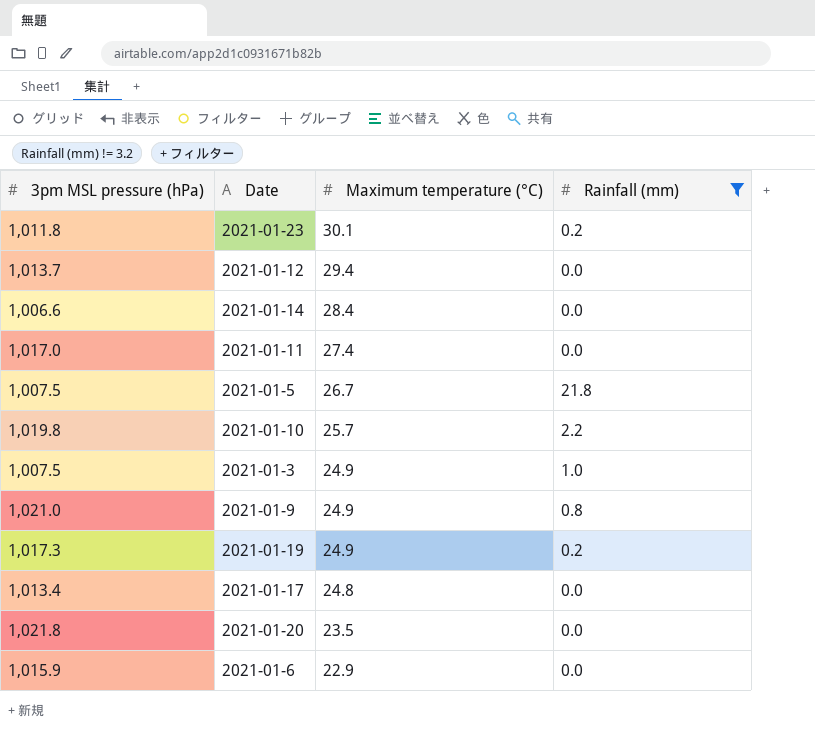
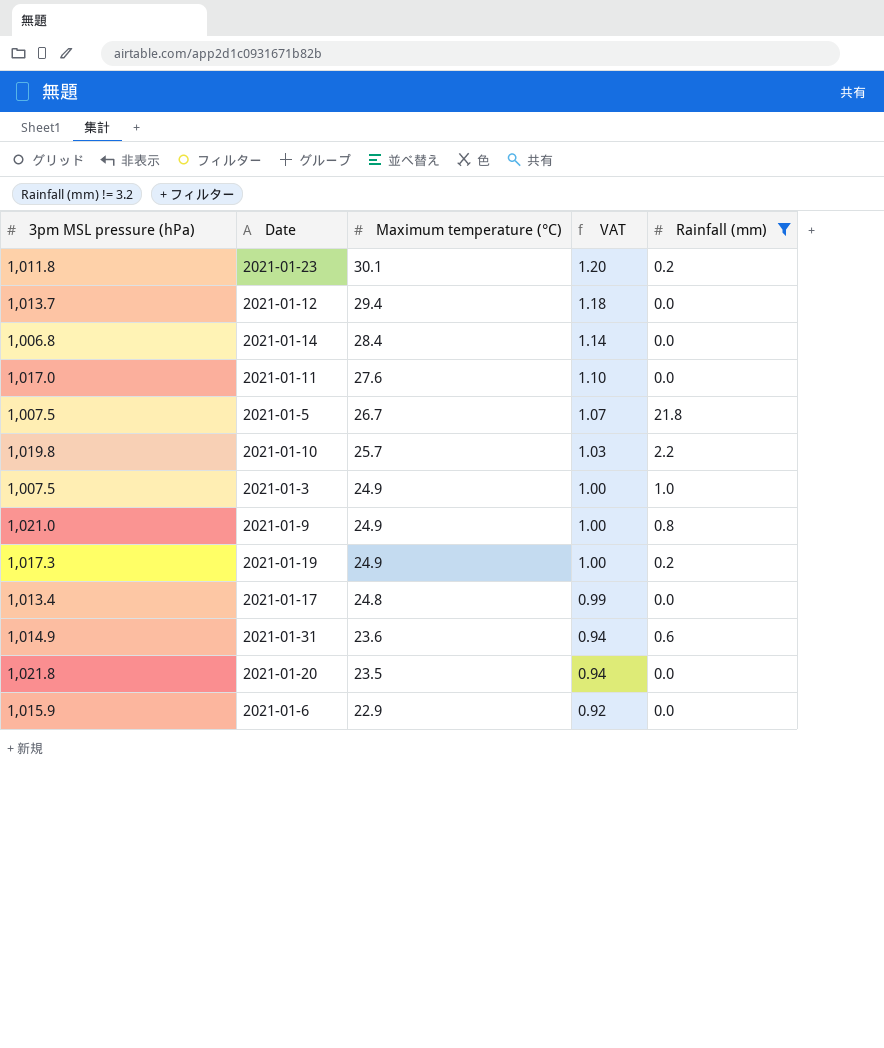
column VAT | formula: none -> [Maximum temperature (°C)] * 0.04
2021-01-14 | 3pm MSL pressure (hPa): 1,006.6 -> 1,006.8
2021-01-11 | Maximum temperature (°C): 27.4 -> 27.6
row 2021-01-31: none -> 1,014.9 | 23.6 | 0.94 | 0.6

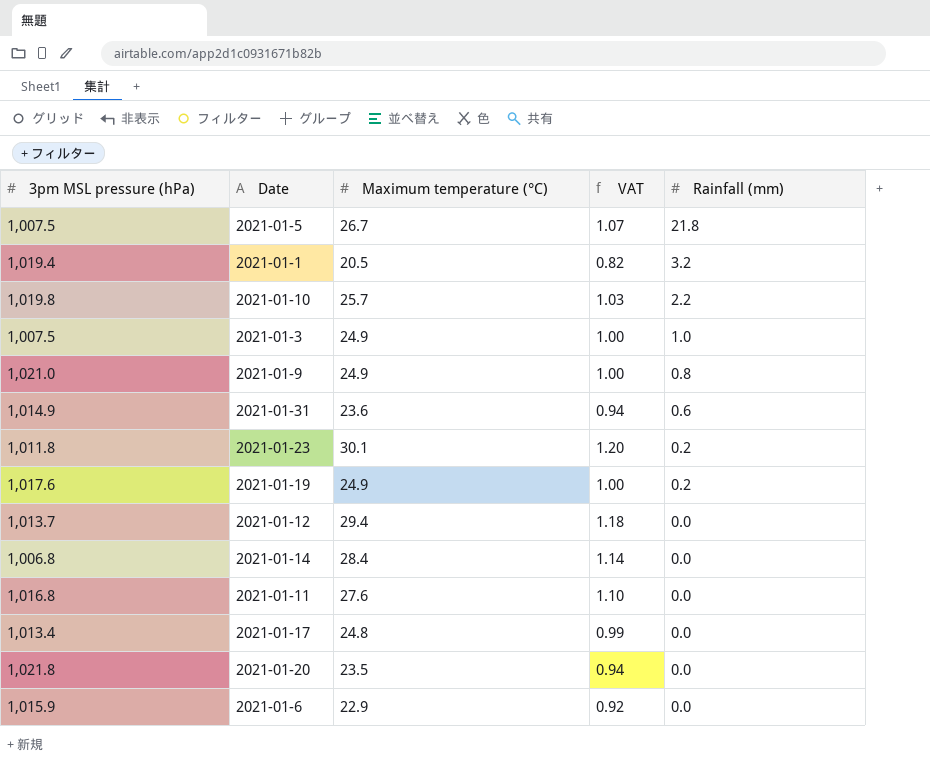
filter: Rainfall (mm) != 3.2 -> none
row order: Maximum temperature (°C) descending -> Rainfall (mm) descending
2021-01-19 | 3pm MSL pressure (hPa): 1,017.3 -> 1,017.6
2021-01-11 | 3pm MSL pressure (hPa): 1,017.0 -> 1,016.8

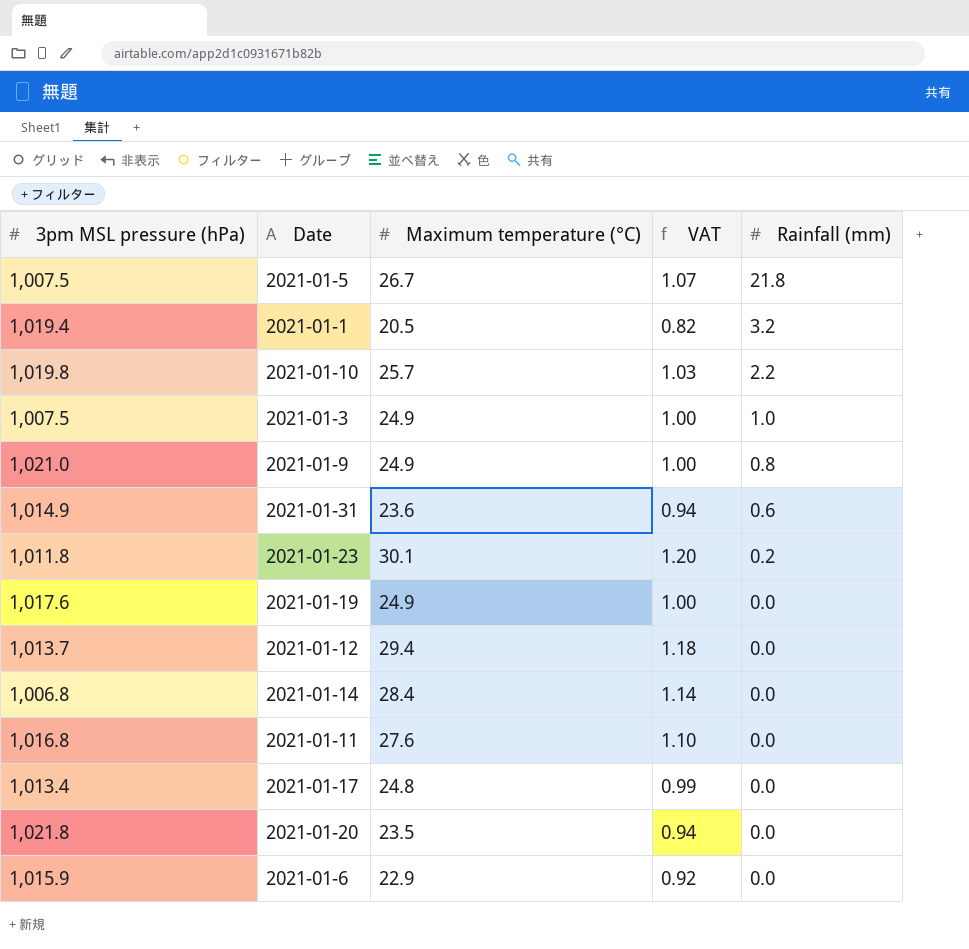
2021-01-19 | Rainfall (mm): 0.2 -> 0.0

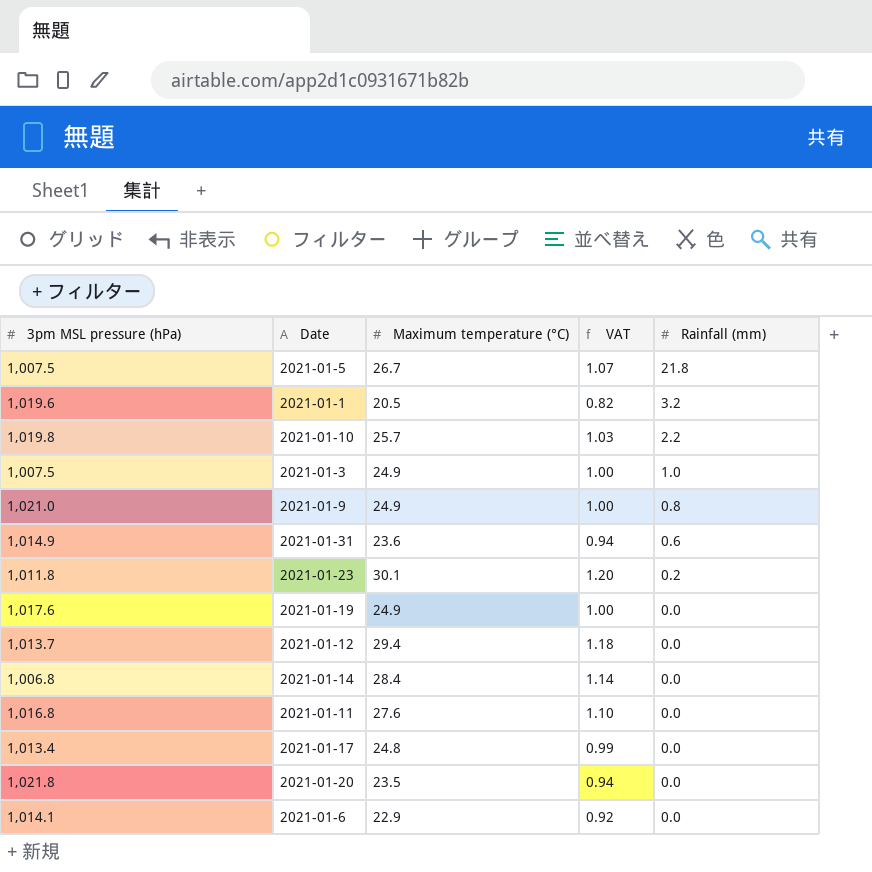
2021-01-1 | 3pm MSL pressure (hPa): 1,019.4 -> 1,019.6
2021-01-6 | 3pm MSL pressure (hPa): 1,015.9 -> 1,014.1

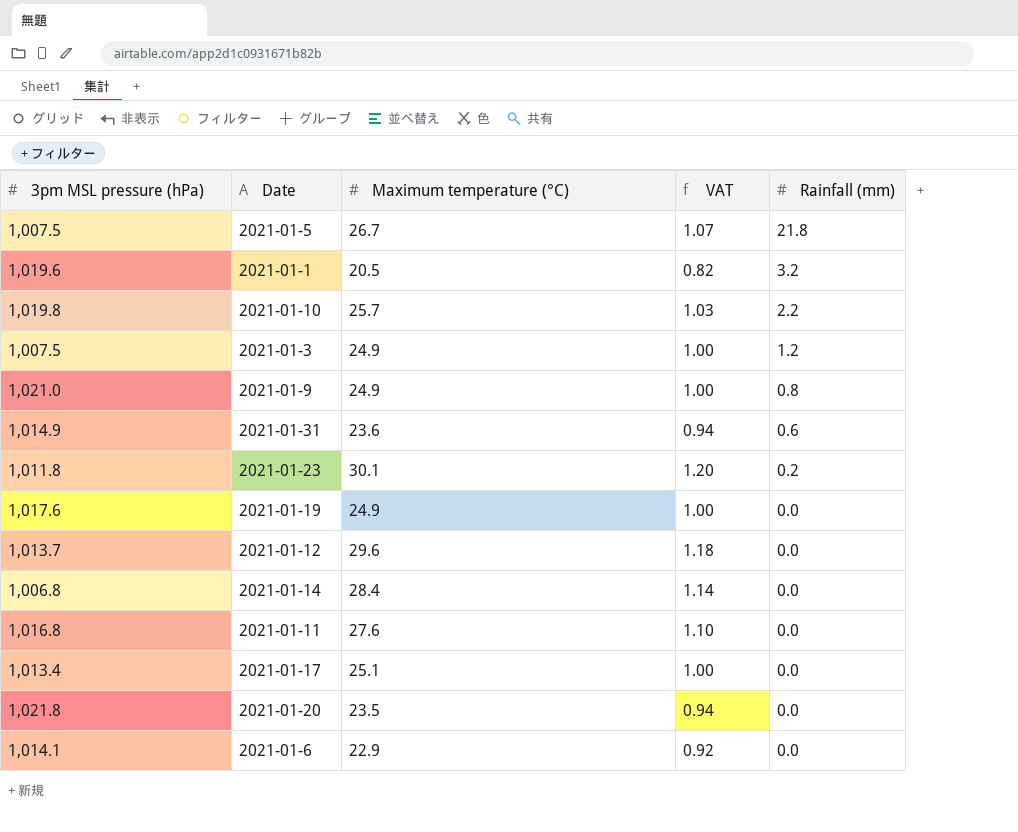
2021-01-3 | Rainfall (mm): 1.0 -> 1.2
2021-01-12 | Maximum temperature (°C): 29.4 -> 29.6
2021-01-17 | Maximum temperature (°C): 24.8 -> 25.1
2021-01-17 | VAT: 0.99 -> 1.00

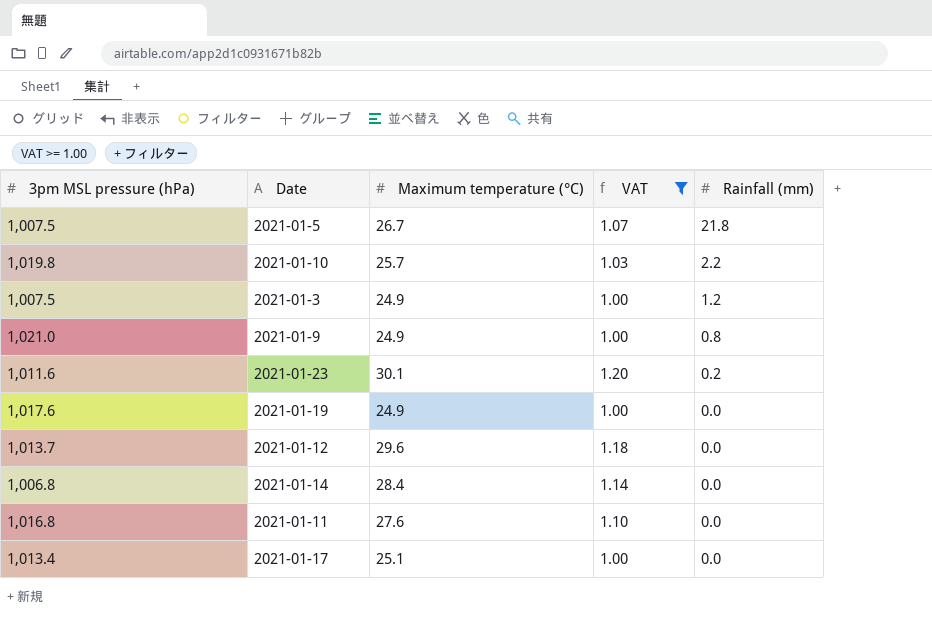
filter: none -> VAT >= 1.00
2021-01-23 | 3pm MSL pressure (hPa): 1,011.8 -> 1,011.6

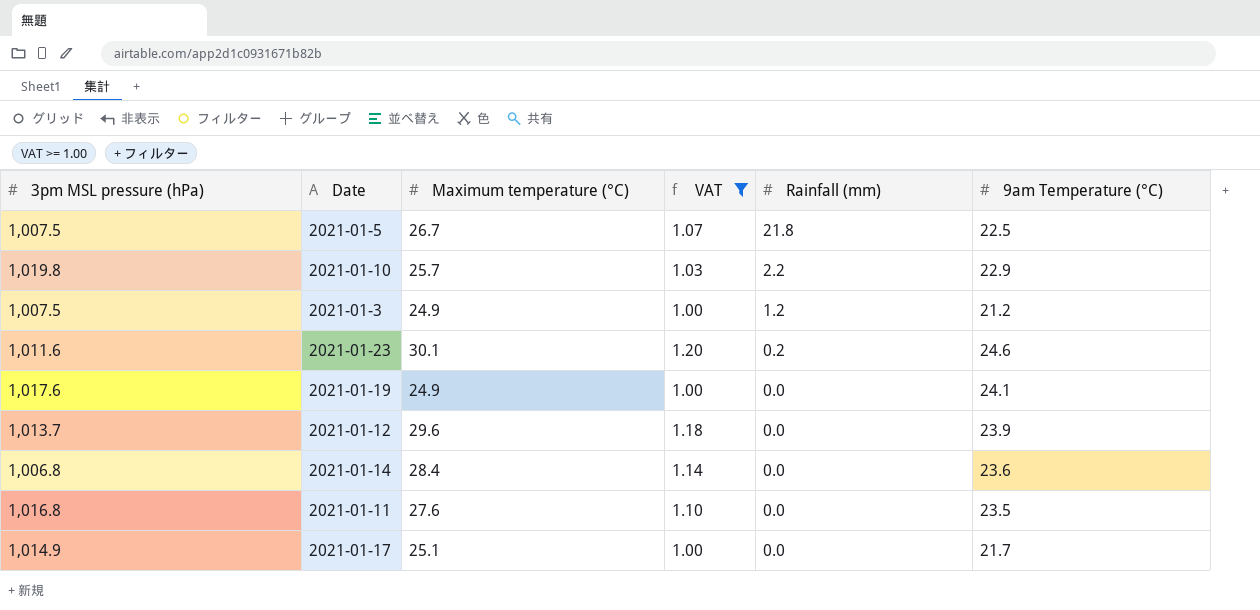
column 9am Temperature (°C) | position: none -> 6
row 2021-01-9: 1,021.0 | 24.9 | 1.00 | 0.8 -> none
2021-01-17 | 3pm MSL pressure (hPa): 1,013.4 -> 1,014.9

